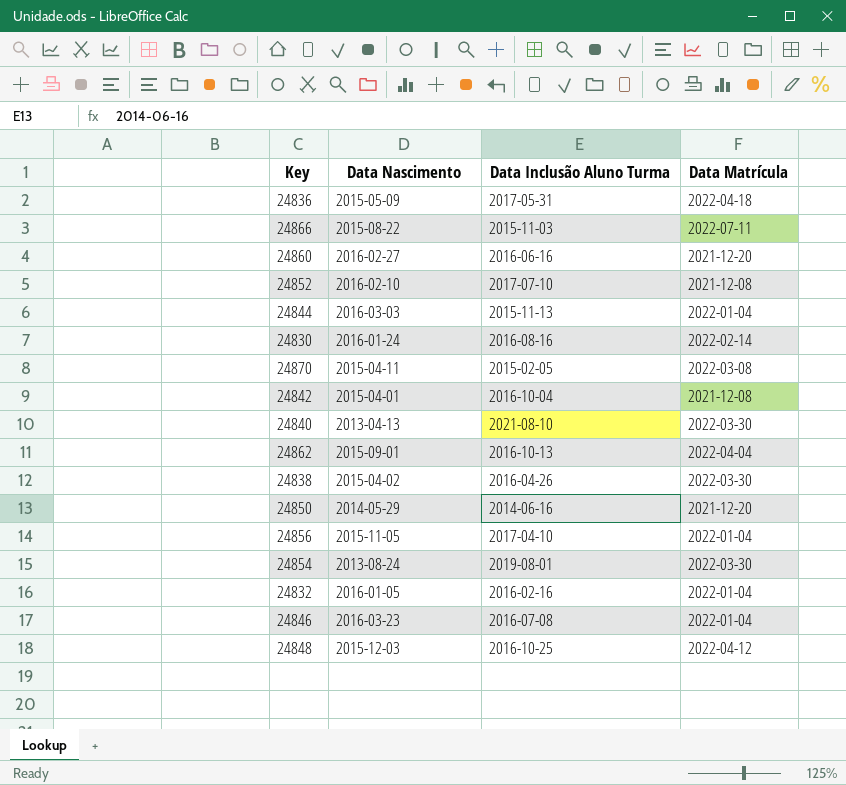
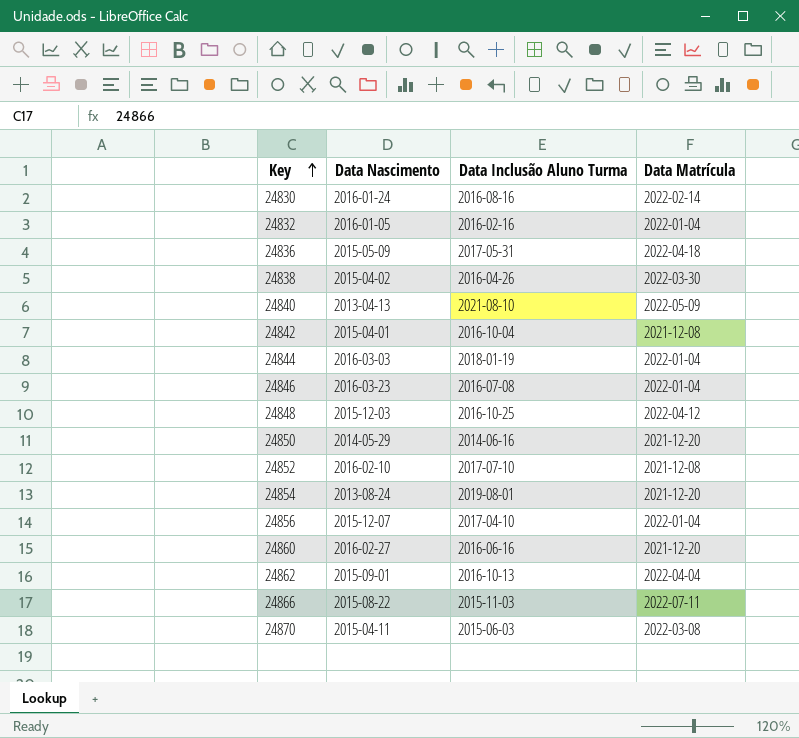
row order: none -> Key ascending
24840 | Data Matrícula: 2022-03-30 -> 2022-05-09
24844 | Data Inclusão Aluno Turma: 2015-11-13 -> 2018-01-19
24854 | Data Matrícula: 2022-03-30 -> 2021-12-20
24856 | Data Nascimento: 2015-11-05 -> 2015-12-07
24870 | Data Inclusão Aluno Turma: 2015-02-05 -> 2015-06-03

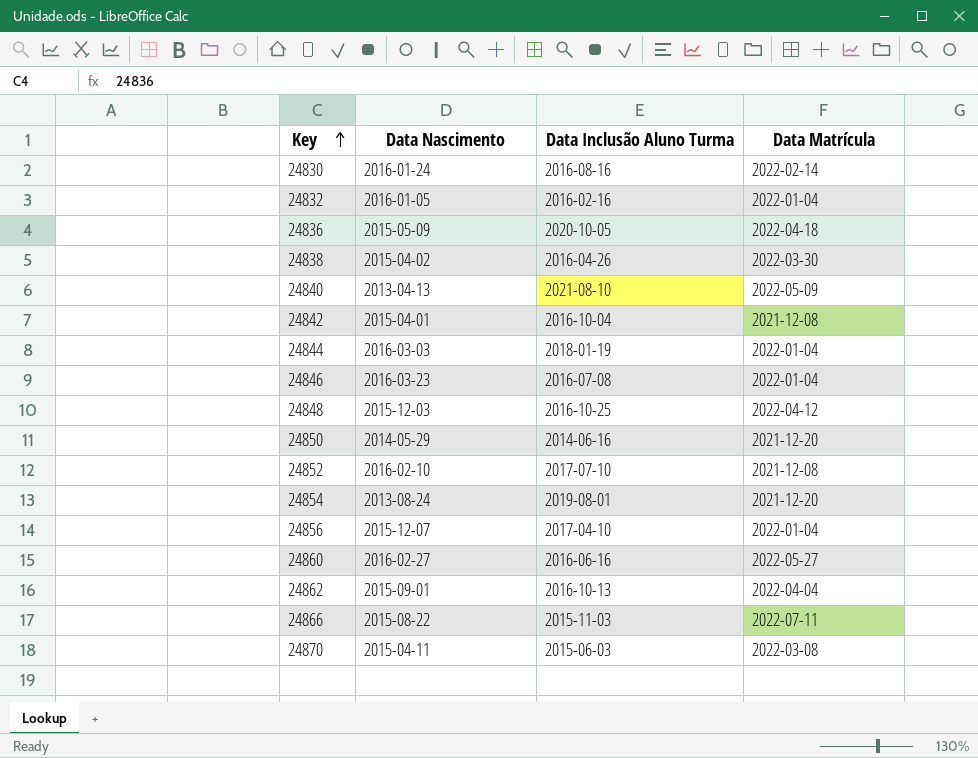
24836 | Data Inclusão Aluno Turma: 2017-05-31 -> 2020-10-05
24860 | Data Matrícula: 2021-12-20 -> 2022-05-27

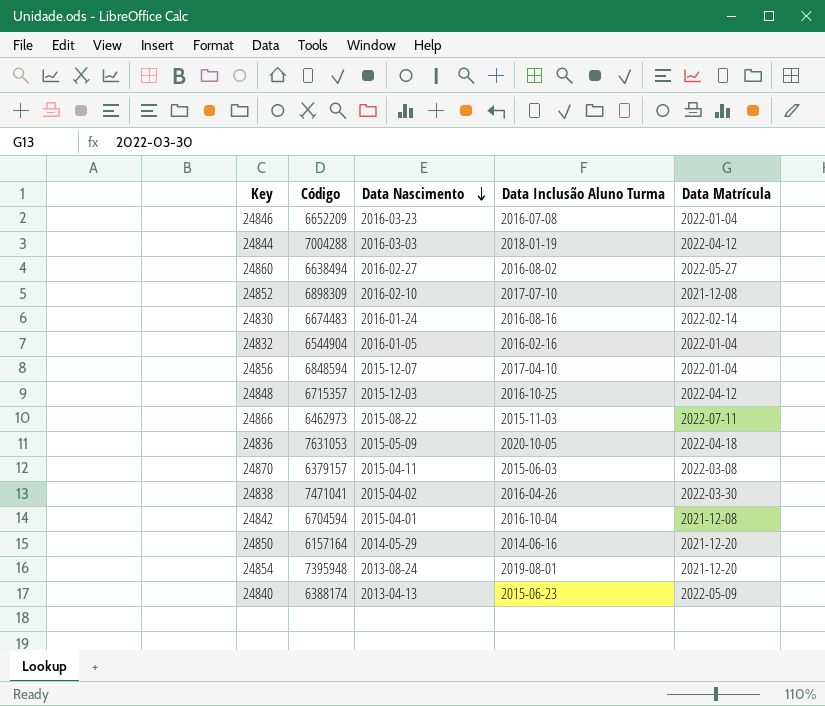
row order: Key ascending -> Data Nascimento descending
column Código | position: none -> 2
row 24862: 2015-09-01 | 2016-10-13 | 2022-04-04 -> none
24844 | Data Matrícula: 2022-01-04 -> 2022-04-12
24860 | Data Inclusão Aluno Turma: 2016-06-16 -> 2016-08-02
24840 | Data Inclusão Aluno Turma: 2021-08-10 -> 2015-06-23

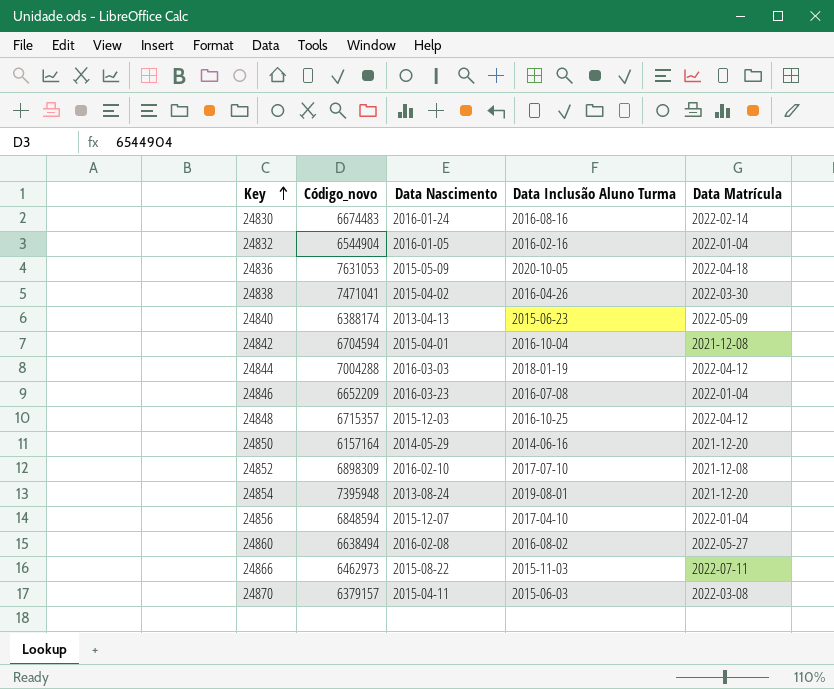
row order: Data Nascimento descending -> Key ascending
column name: Código -> Código_novo
24860 | Data Nascimento: 2016-02-27 -> 2016-02-08

